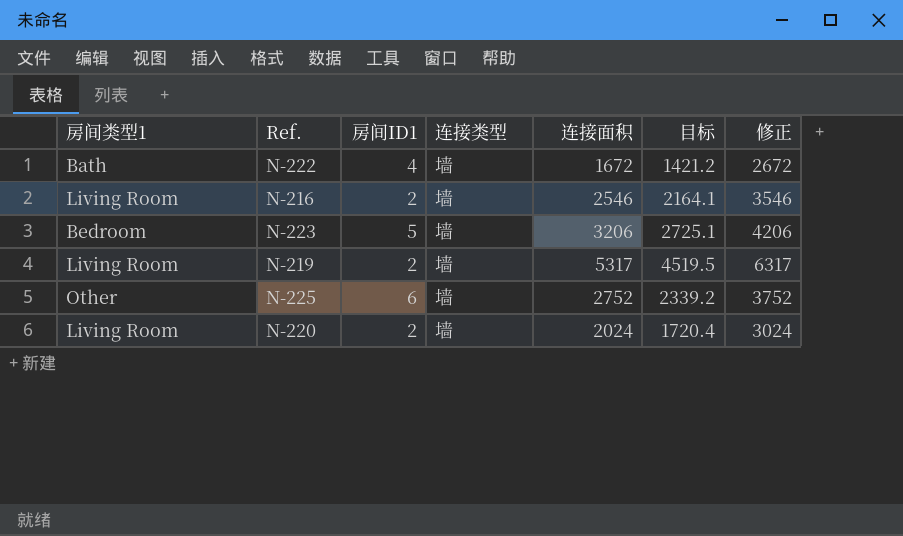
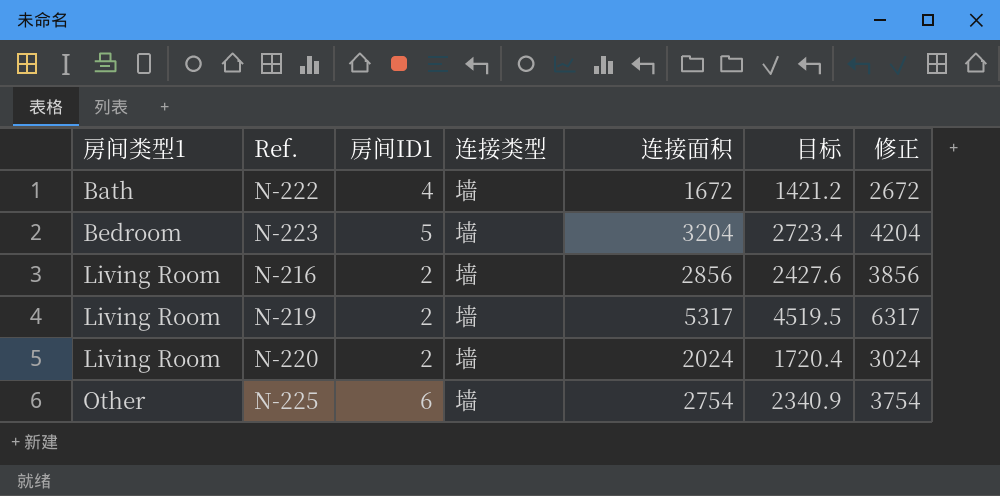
row order: none -> 房间类型1 ascending
N-223 | 连接面积: 3206 -> 3204
N-223 | 目标: 2725.1 -> 2723.4
N-223 | 修正: 4206 -> 4204
N-216 | 连接面积: 2546 -> 2856
N-216 | 目标: 2164.1 -> 2427.6
N-216 | 修正: 3546 -> 3856
N-225 | 连接面积: 2752 -> 2754
N-225 | 目标: 2339.2 -> 2340.9
N-225 | 修正: 3752 -> 3754

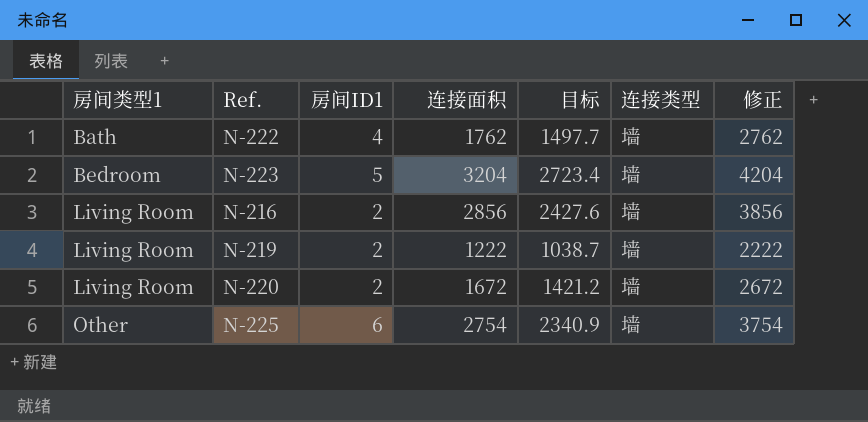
column 连接类型 | position: 4 -> 6
N-222 | 连接面积: 1672 -> 1762
N-222 | 目标: 1421.2 -> 1497.7
N-222 | 修正: 2672 -> 2762
N-219 | 连接面积: 5317 -> 1222
N-219 | 目标: 4519.5 -> 1038.7
N-219 | 修正: 6317 -> 2222
N-220 | 连接面积: 2024 -> 1672
N-220 | 目标: 1720.4 -> 1421.2
N-220 | 修正: 3024 -> 2672

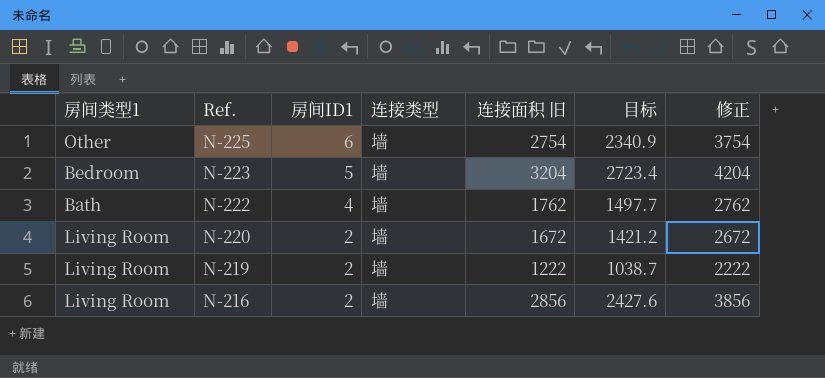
row order: 房间类型1 ascending -> Ref. descending
column 连接类型 | position: 6 -> 4
column name: 连接面积 -> 连接面积 旧

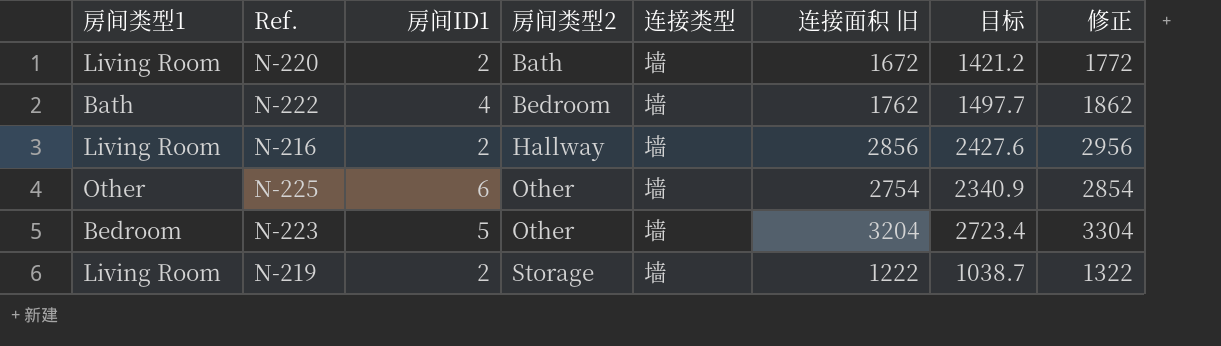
row order: Ref. descending -> 房间类型2 ascending
column 房间类型2 | position: none -> 4
column 修正 | formula: [连接面积 旧] + 1000 -> [连接面积 旧] + 100

